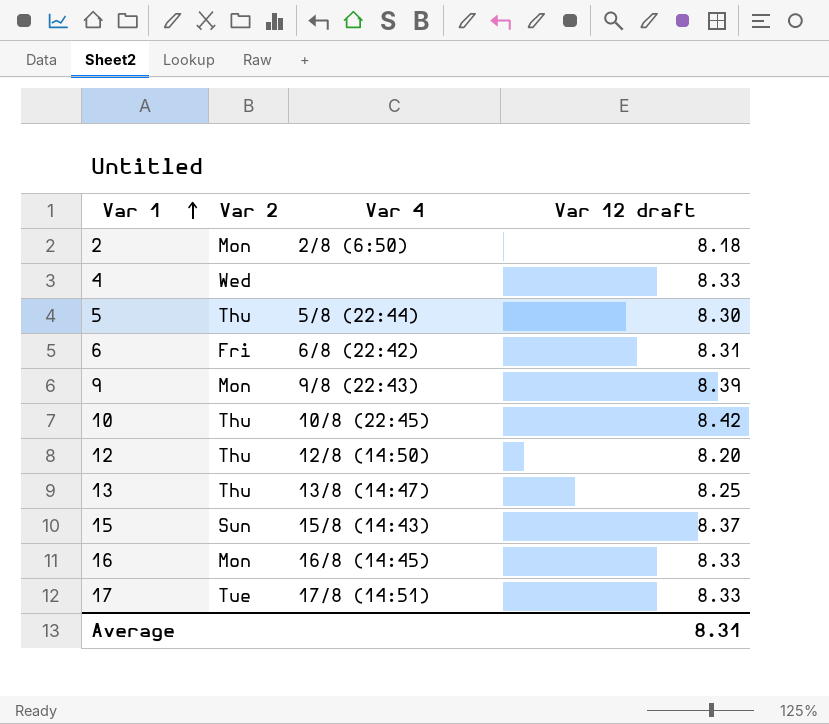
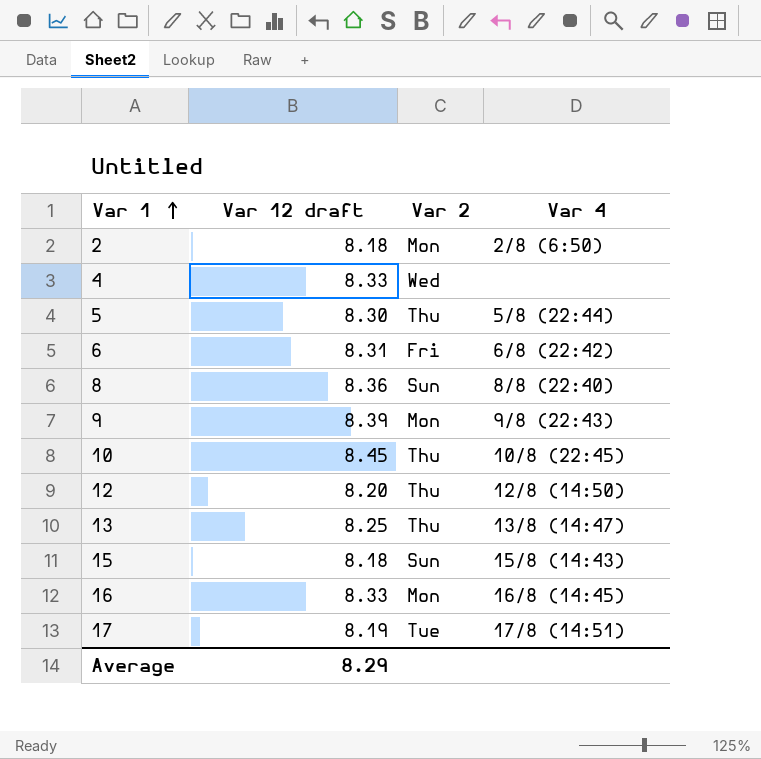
column Var 12 draft | position: 4 -> 2
row 8: none -> 8.36 | Sun | 8/8 (22:40)
10 | Var 12 draft: 8.42 -> 8.45
15 | Var 12 draft: 8.37 -> 8.18
17 | Var 12 draft: 8.33 -> 8.19
Average | Var 12 draft: 8.31 -> 8.29

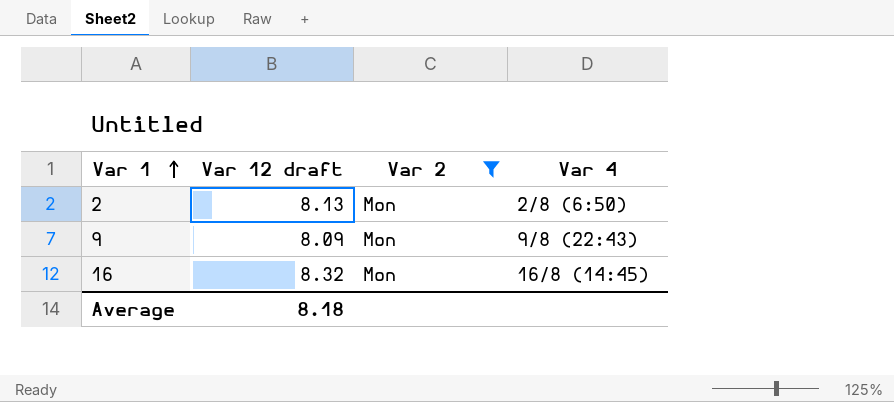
filter: none -> Var 2 = Mon
2 | Var 12 draft: 8.18 -> 8.13
9 | Var 12 draft: 8.39 -> 8.09
16 | Var 12 draft: 8.33 -> 8.32
Average | Var 12 draft: 8.29 -> 8.18

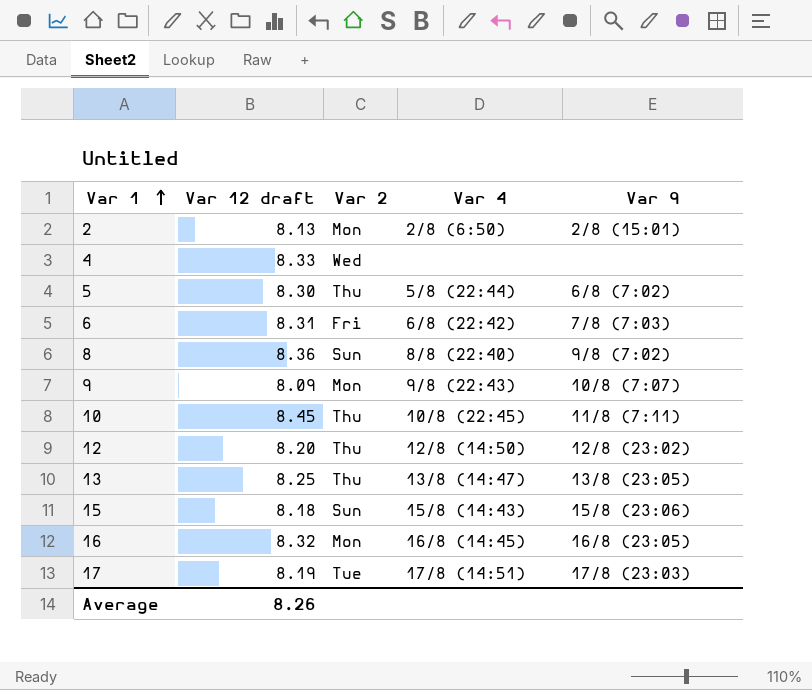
filter: Var 2 = Mon -> none
column Var 9 | position: none -> 5
Average | Var 12 draft: 8.18 -> 8.26

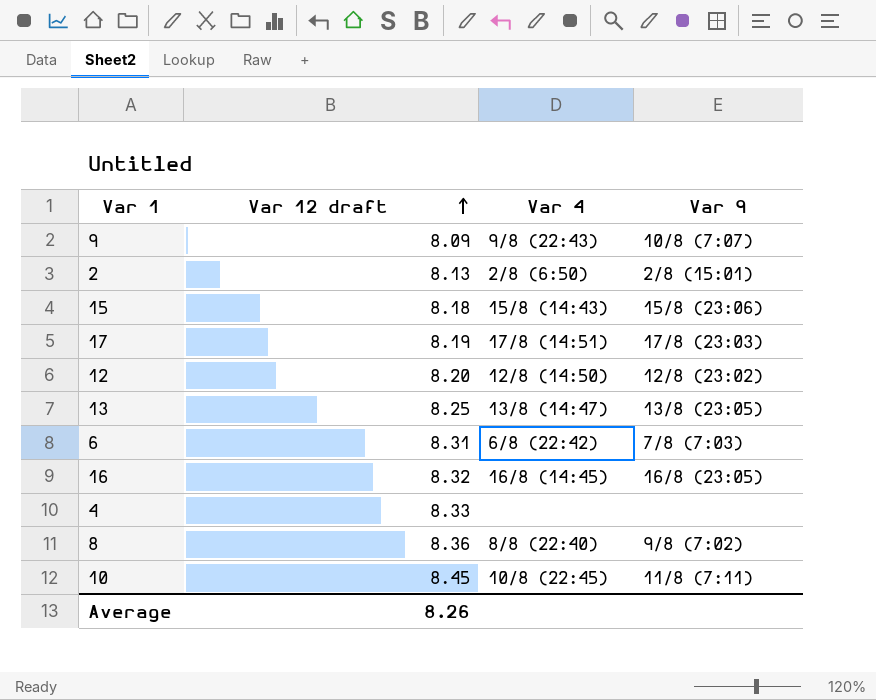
row order: Var 1 ascending -> Var 12 draft ascending
column Var 2 | position: 3 -> none
row 5: 8.30 | Thu | 5/8 (22:44) | 6/8 (7:02) -> none

